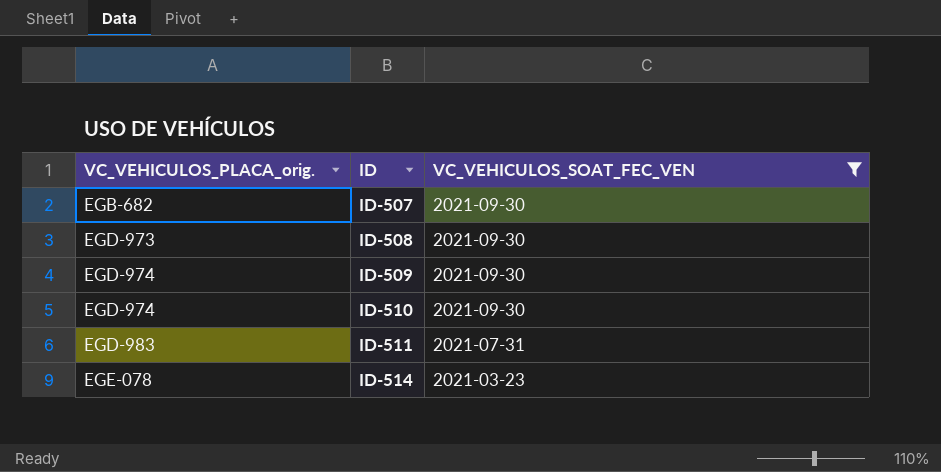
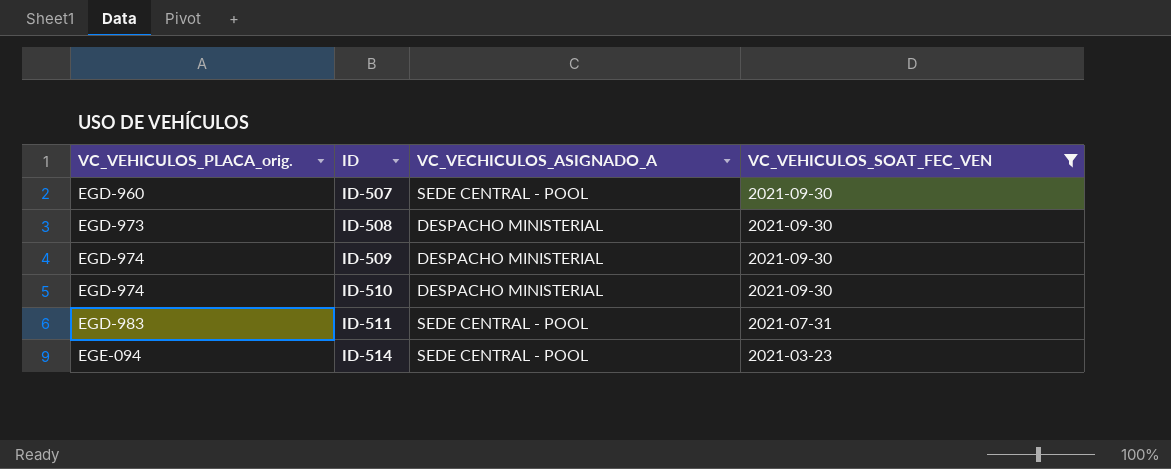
column VC_VECHICULOS_ASIGNADO_A | position: none -> 3
ID-507 | VC_VEHICULOS_PLACA_orig.: EGB-682 -> EGD-960
ID-514 | VC_VEHICULOS_PLACA_orig.: EGE-078 -> EGE-094

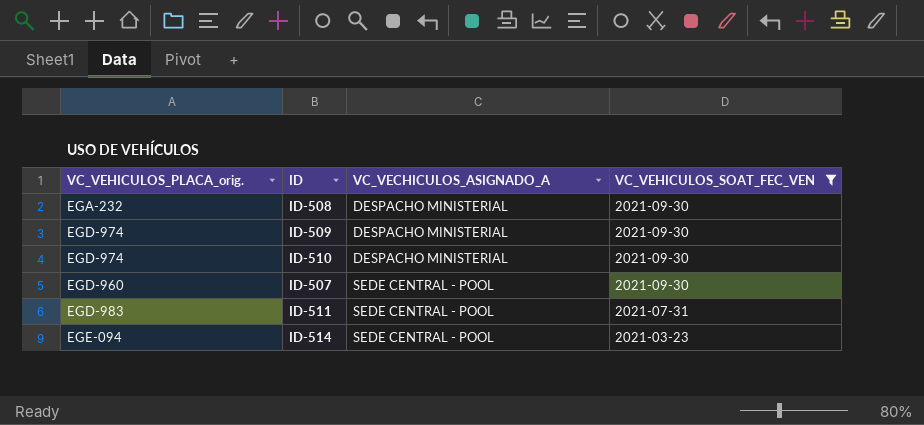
row order: VC_VEHICULOS_PLACA_orig. ascending -> VC_VECHICULOS_ASIGNADO_A ascending
ID-508 | VC_VEHICULOS_PLACA_orig.: EGD-973 -> EGA-232

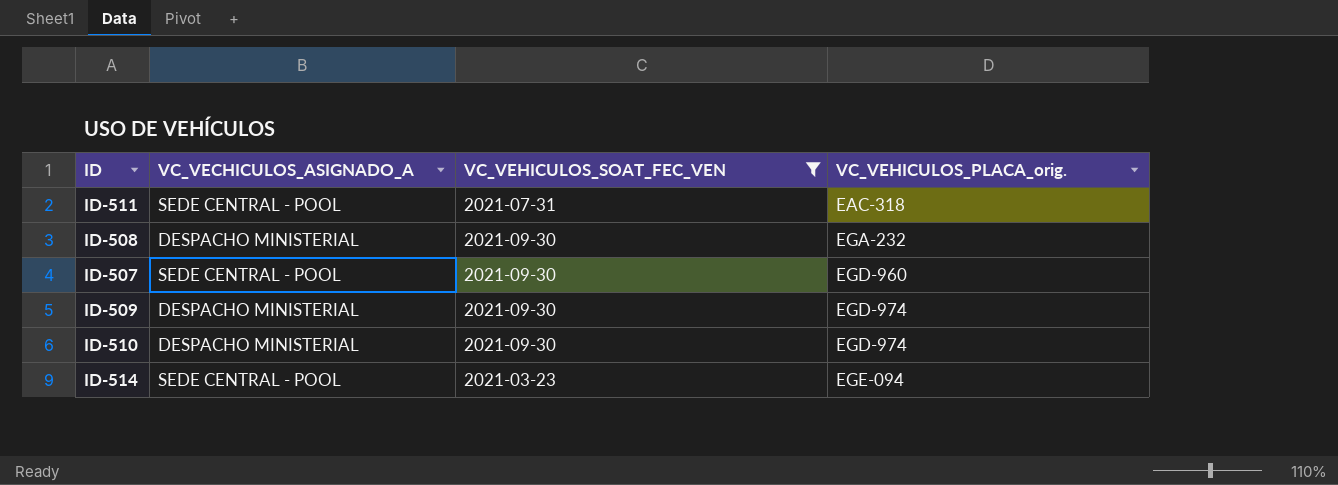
row order: VC_VECHICULOS_ASIGNADO_A ascending -> VC_VEHICULOS_PLACA_orig. ascending
column VC_VEHICULOS_PLACA_orig. | position: 1 -> 4
ID-511 | VC_VEHICULOS_PLACA_orig.: EGD-983 -> EAC-318

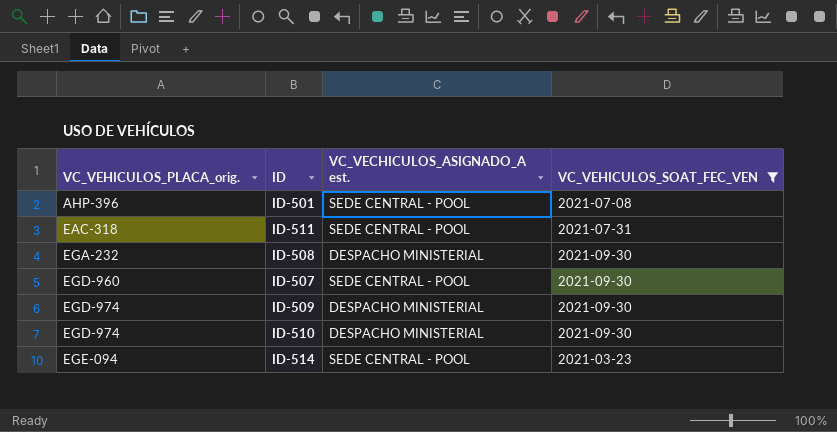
column VC_VEHICULOS_PLACA_orig. | position: 4 -> 1
column name: VC_VECHICULOS_ASIGNADO_A -> VC_VECHICULOS_ASIGNADO_A est.
row ID-501: none -> AHP-396 | SEDE CENTRAL - POOL | 2021-07-08

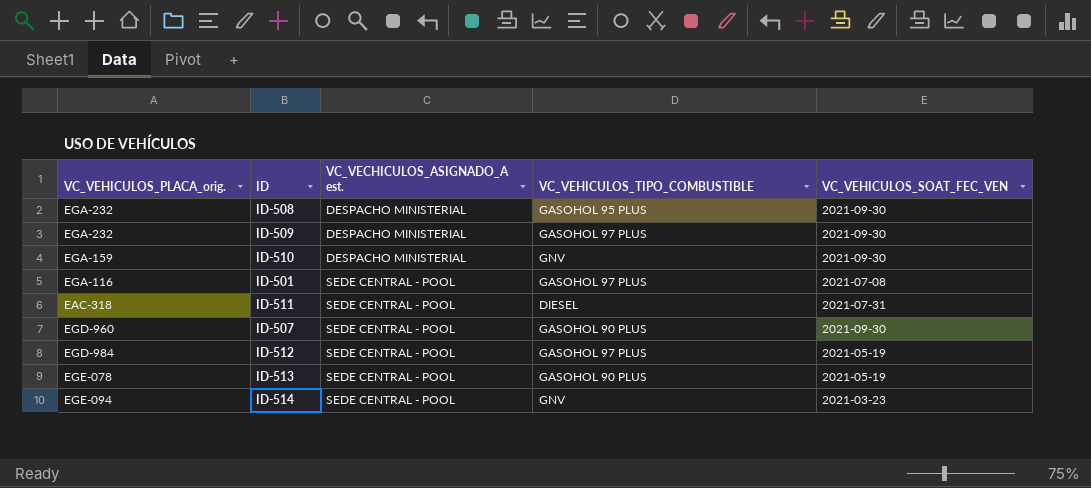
filter: VC_VEHICULOS_SOAT_FEC_VEN != 2021-05-19 -> none
row order: VC_VEHICULOS_PLACA_orig. ascending -> VC_VECHICULOS_ASIGNADO_A est. ascending
column VC_VEHICULOS_TIPO_COMBUSTIBLE | position: none -> 4
ID-509 | VC_VEHICULOS_PLACA_orig.: EGD-974 -> EGA-232
ID-510 | VC_VEHICULOS_PLACA_orig.: EGD-974 -> EGA-159
ID-501 | VC_VEHICULOS_PLACA_orig.: AHP-396 -> EGA-116

